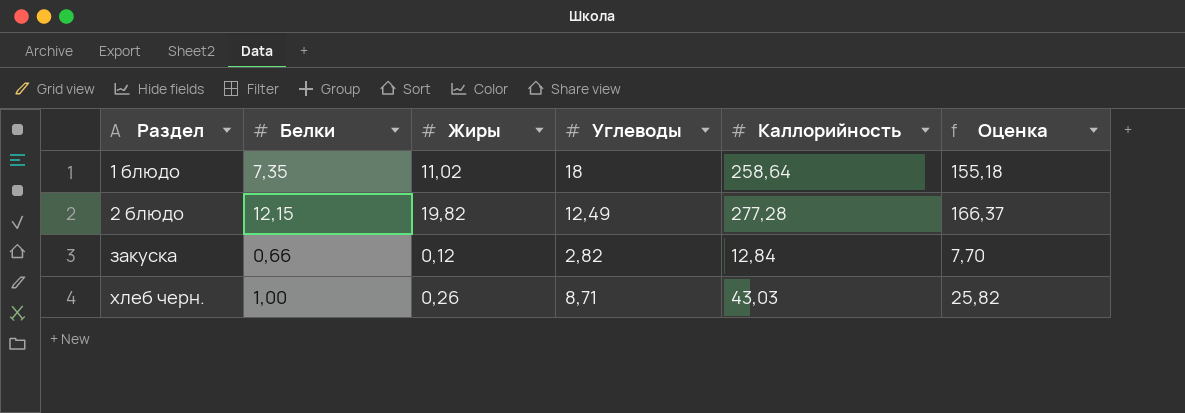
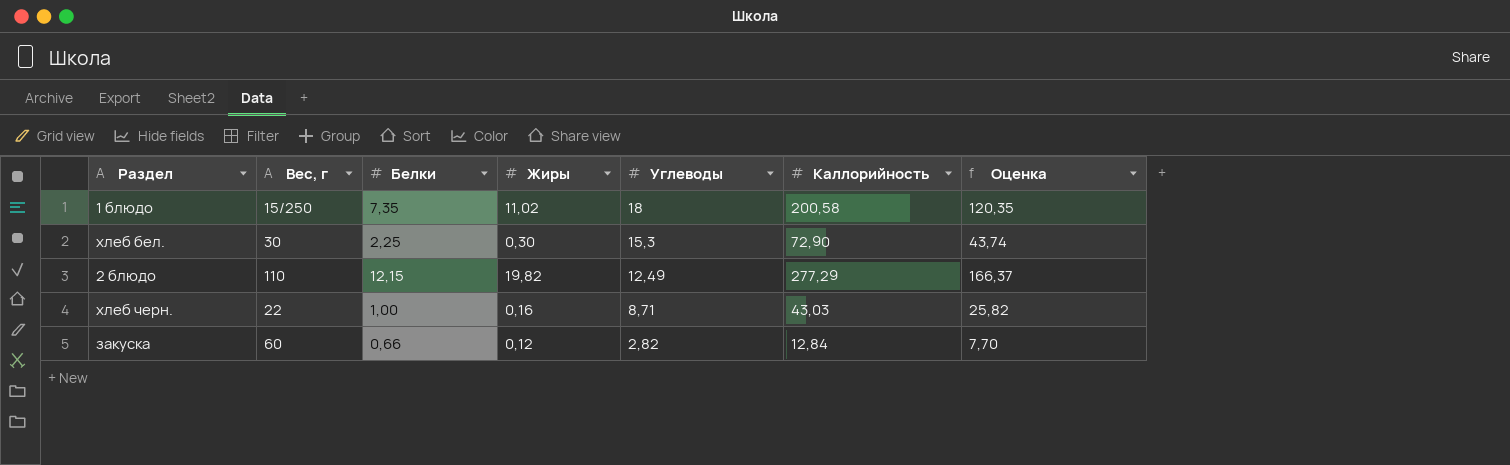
row order: Раздел ascending -> Углеводы descending
column Вес, г | position: none -> 2
1 блюдо | Каллорийность: 258,64 -> 200,58
1 блюдо | Оценка: 155,18 -> 120,35
row хлеб бел.: none -> 30 | 2,25 | 0,30 | 15,3 | 72,90 | 43,74
2 блюдо | Каллорийность: 277,28 -> 277,29
хлеб черн. | Жиры: 0,26 -> 0,16

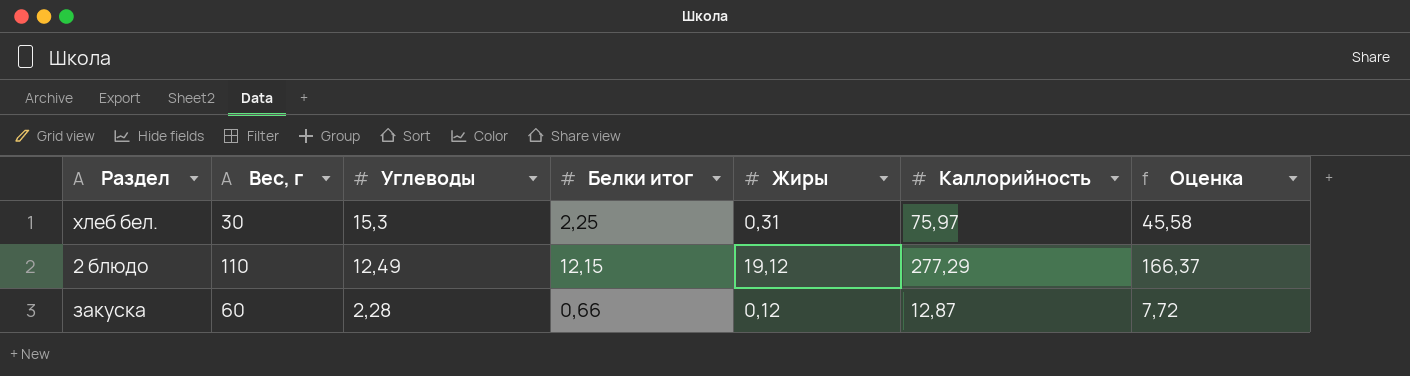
column Углеводы | position: 5 -> 3
column name: Белки -> Белки итог
row 1 блюдо: 15/250 | 7,35 | 11,02 | 18 | 200,58 | 120,35 -> none
row хлеб черн.: 22 | 1,00 | 0,16 | 8,71 | 43,03 | 25,82 -> none
хлеб бел. | Жиры: 0,30 -> 0,31
хлеб бел. | Каллорийность: 72,90 -> 75,97
хлеб бел. | Оценка: 43,74 -> 45,58
2 блюдо | Жиры: 19,82 -> 19,12
закуска | Углеводы: 2,82 -> 2,28
закуска | Каллорийность: 12,84 -> 12,87
закуска | Оценка: 7,70 -> 7,72

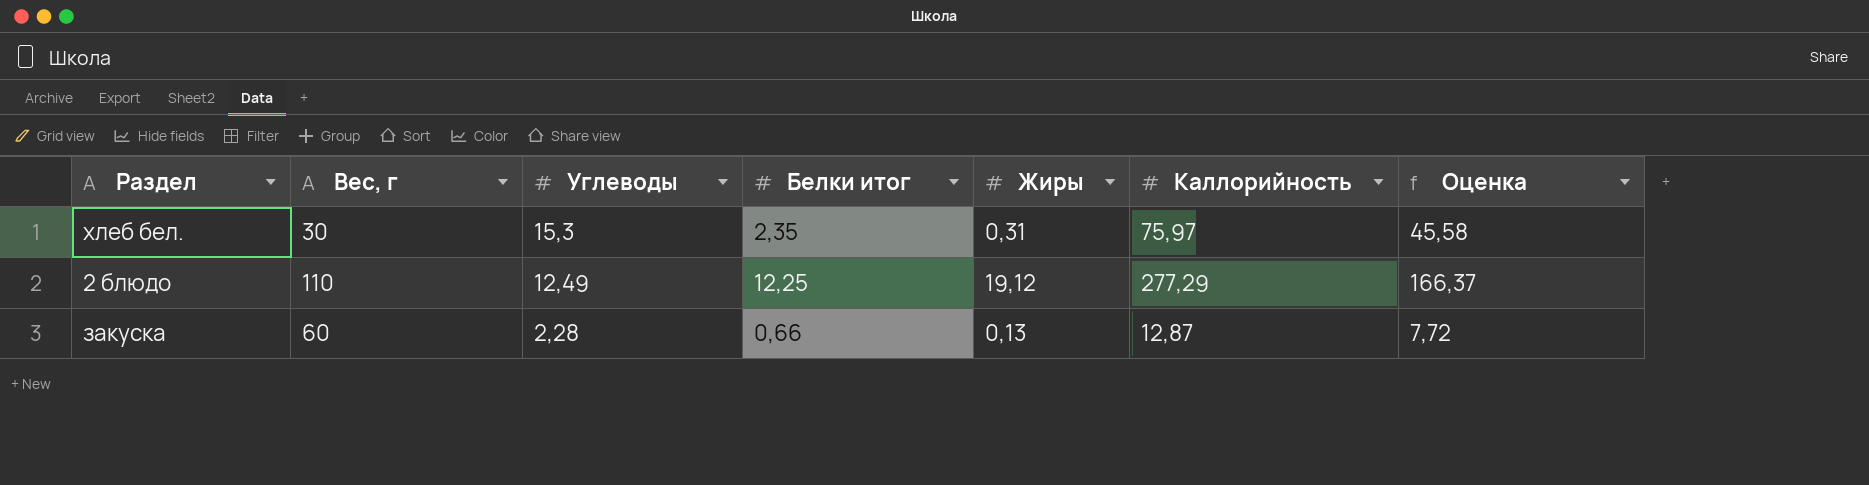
хлеб бел. | Белки итог: 2,25 -> 2,35
2 блюдо | Белки итог: 12,15 -> 12,25
закуска | Жиры: 0,12 -> 0,13

